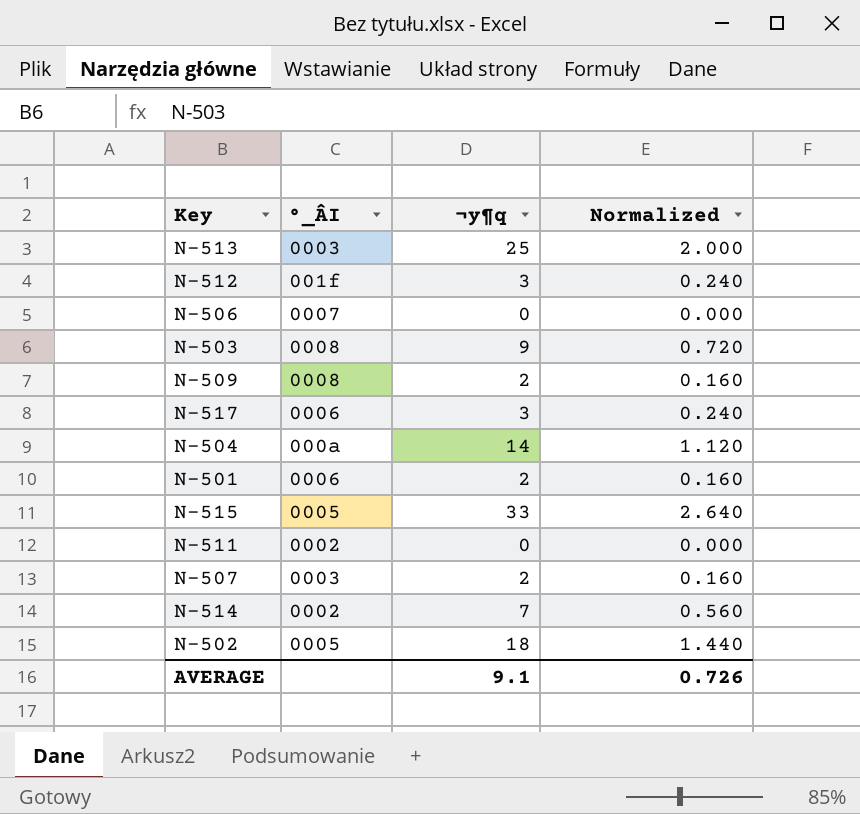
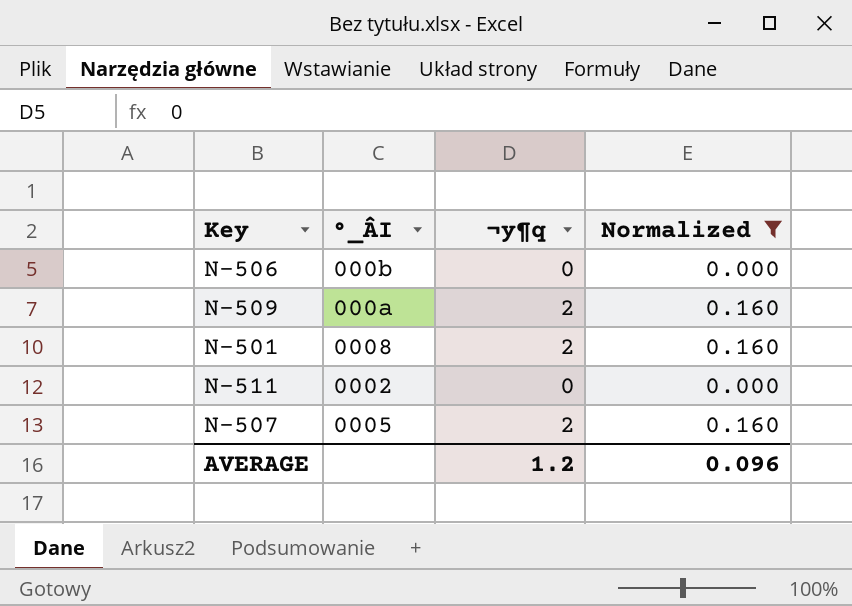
filter: none -> Normalized <= 0.160
N-506 | °_ÂI: 0007 -> 000b
N-509 | °_ÂI: 0008 -> 000a
N-501 | °_ÂI: 0006 -> 0008
N-507 | °_ÂI: 0003 -> 0005
AVERAGE | ¬y¶q: 9.1 -> 1.2
AVERAGE | Normalized: 0.726 -> 0.096

